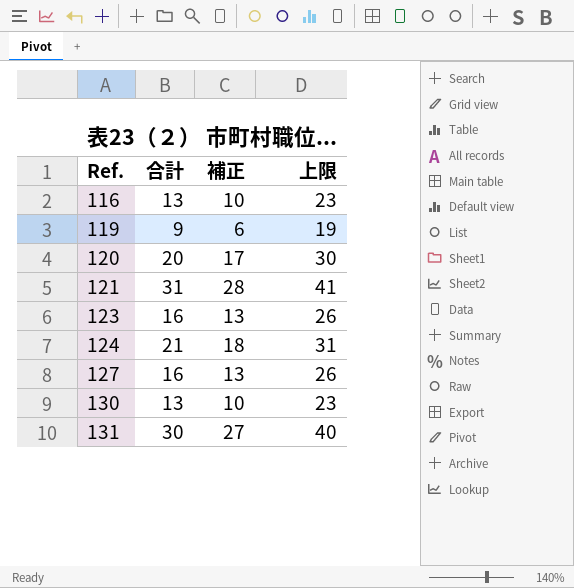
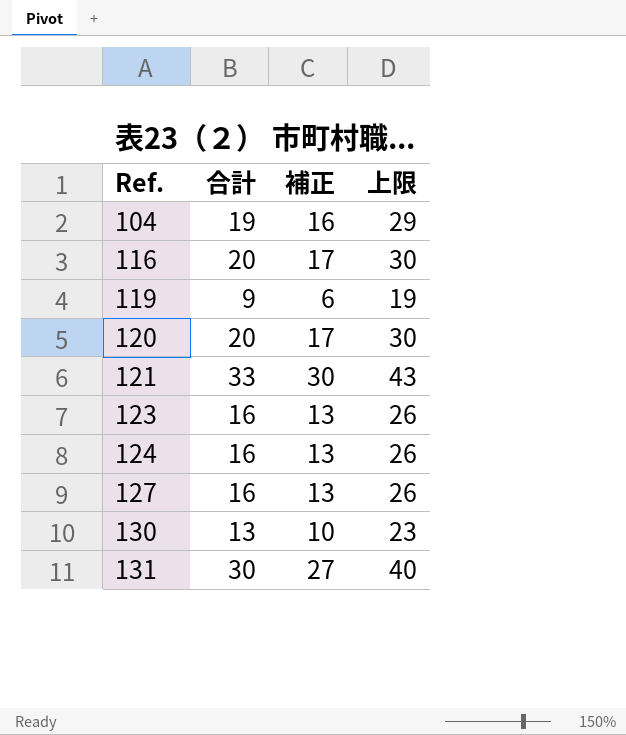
row 104: none -> 19 | 16 | 29
116 | 合計: 13 -> 20
116 | 補正: 10 -> 17
116 | 上限: 23 -> 30
121 | 合計: 31 -> 33
121 | 補正: 28 -> 30
121 | 上限: 41 -> 43
124 | 合計: 21 -> 16
124 | 補正: 18 -> 13
124 | 上限: 31 -> 26

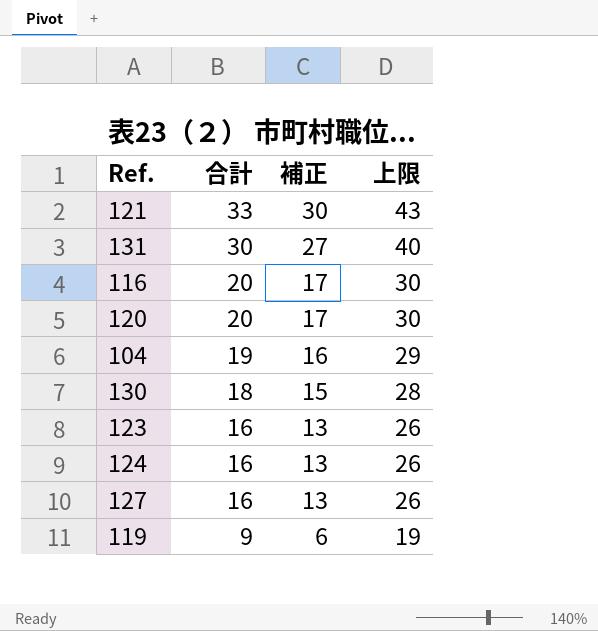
row order: Ref. ascending -> 合計 descending
130 | 合計: 13 -> 18
130 | 補正: 10 -> 15
130 | 上限: 23 -> 28

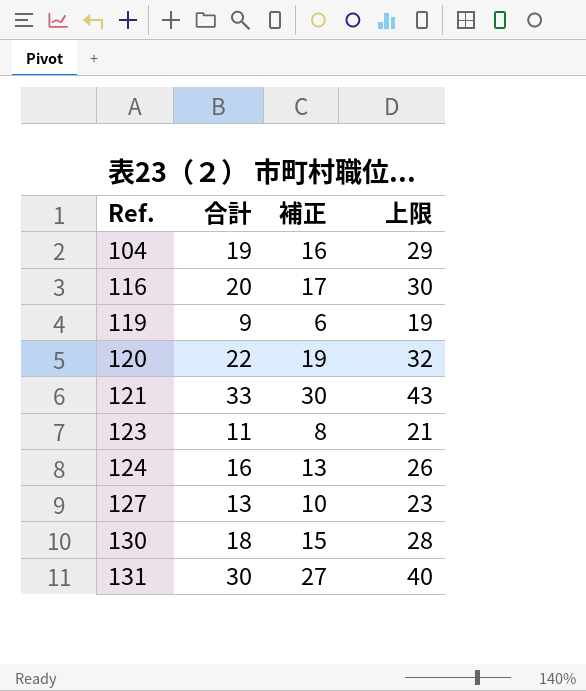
row order: 合計 descending -> Ref. ascending
120 | 合計: 20 -> 22
120 | 補正: 17 -> 19
120 | 上限: 30 -> 32
123 | 合計: 16 -> 11
123 | 補正: 13 -> 8
123 | 上限: 26 -> 21
127 | 合計: 16 -> 13
127 | 補正: 13 -> 10
127 | 上限: 26 -> 23

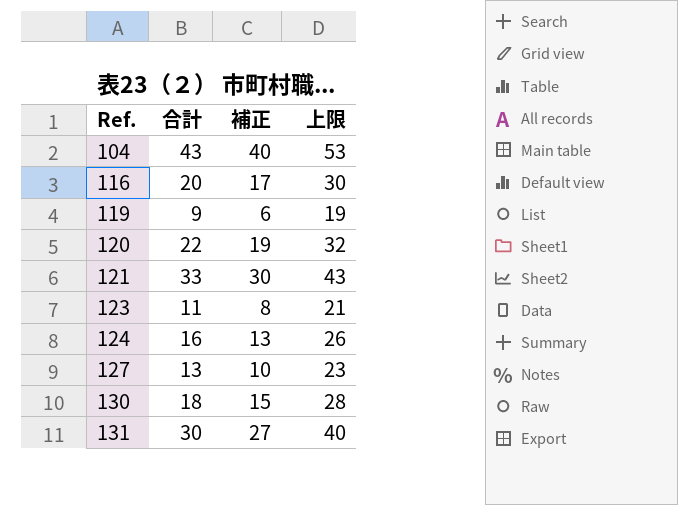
104 | 合計: 19 -> 43
104 | 補正: 16 -> 40
104 | 上限: 29 -> 53

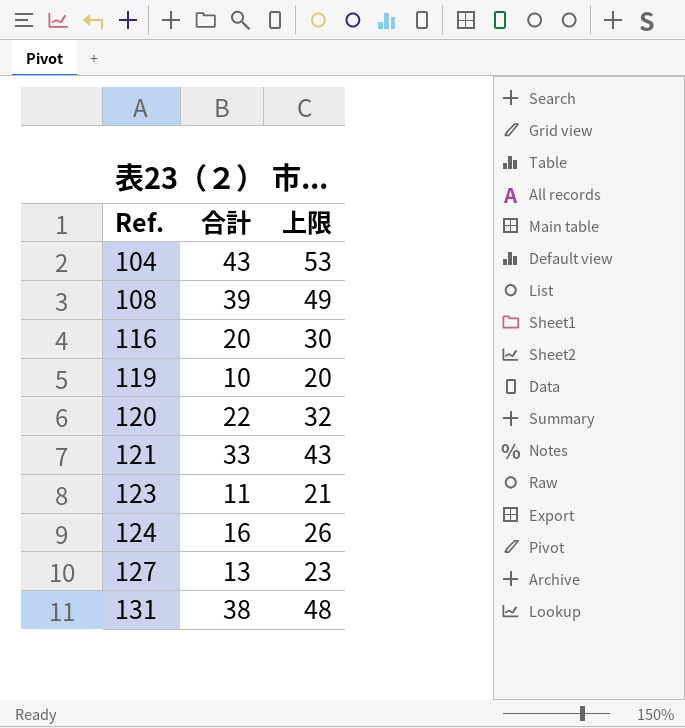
column 補正 | formula: [合計] - 3 -> none
row 130: 18 | 15 | 28 -> none
row 108: none -> 39 | 49
119 | 合計: 9 -> 10
119 | 上限: 19 -> 20
131 | 合計: 30 -> 38
131 | 上限: 40 -> 48

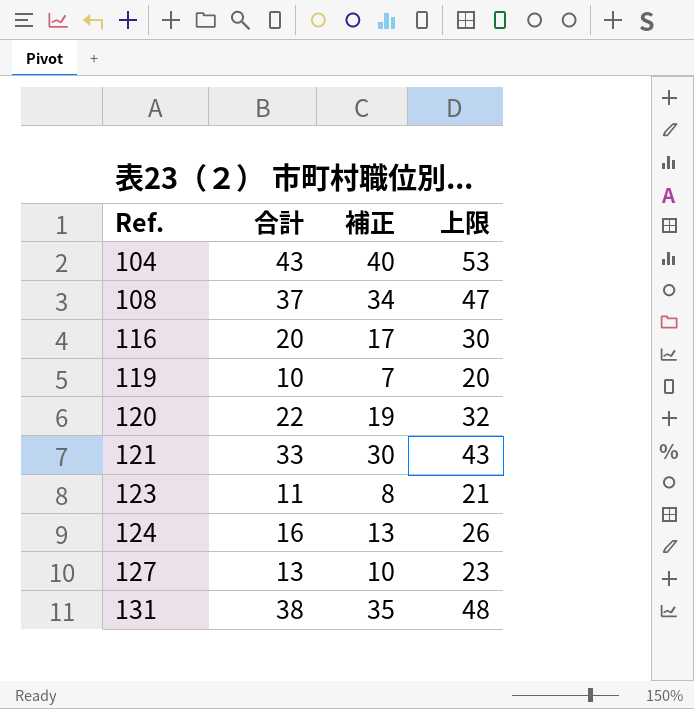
column 補正 | formula: none -> [合計] - 3
108 | 合計: 39 -> 37
108 | 上限: 49 -> 47

